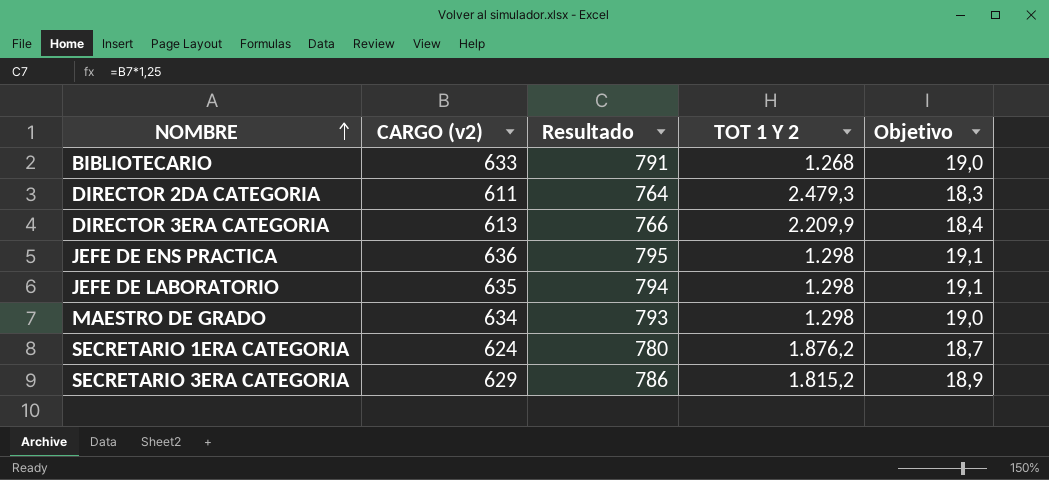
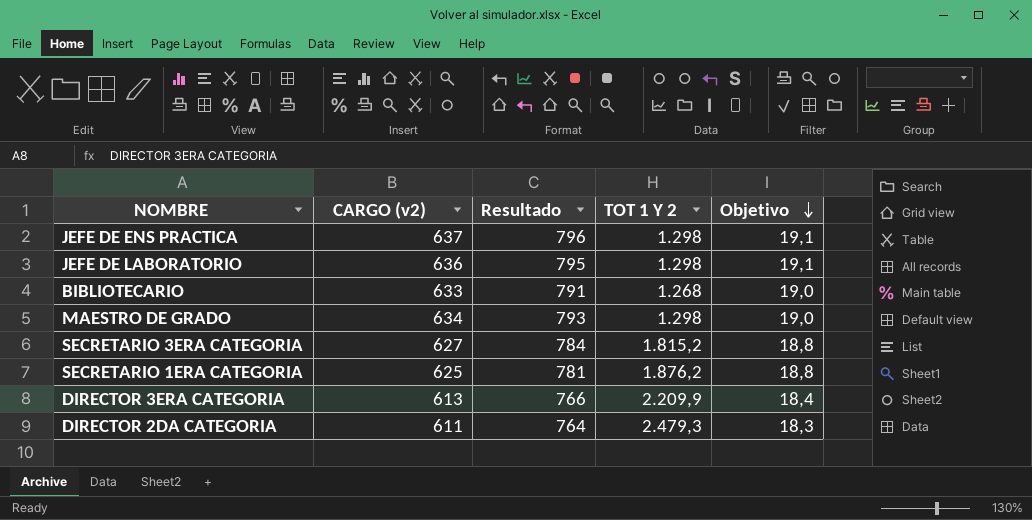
row order: NOMBRE ascending -> Objetivo descending
JEFE DE ENS PRACTICA | CARGO (v2): 636 -> 637
JEFE DE ENS PRACTICA | Resultado: 795 -> 796
JEFE DE LABORATORIO | CARGO (v2): 635 -> 636
JEFE DE LABORATORIO | Resultado: 794 -> 795
SECRETARIO 3ERA CATEGORIA | CARGO (v2): 629 -> 627
SECRETARIO 3ERA CATEGORIA | Resultado: 786 -> 784
SECRETARIO 3ERA CATEGORIA | Objetivo: 18,9 -> 18,8
SECRETARIO 1ERA CATEGORIA | CARGO (v2): 624 -> 625
SECRETARIO 1ERA CATEGORIA | Resultado: 780 -> 781
SECRETARIO 1ERA CATEGORIA | Objetivo: 18,7 -> 18,8

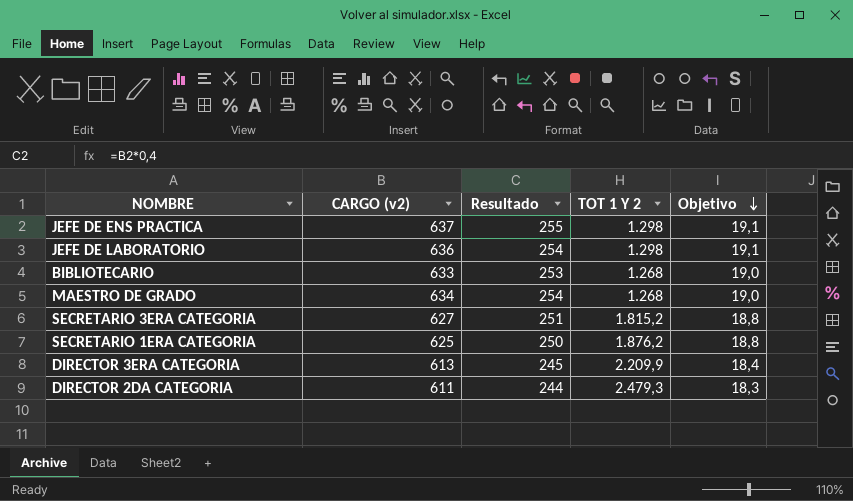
column Resultado | formula: [CARGO (v2)] * 1,25 -> [CARGO (v2)] * 0,4
MAESTRO DE GRADO | TOT 1 Y 2: 1.298 -> 1.268

